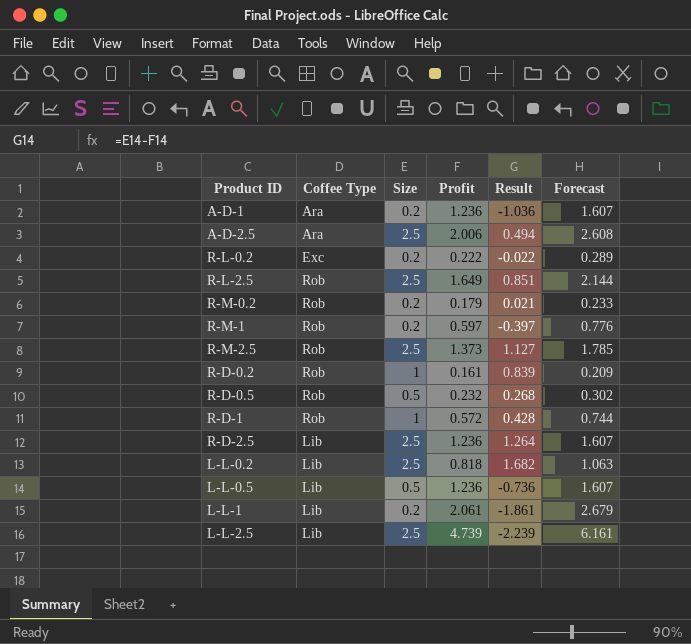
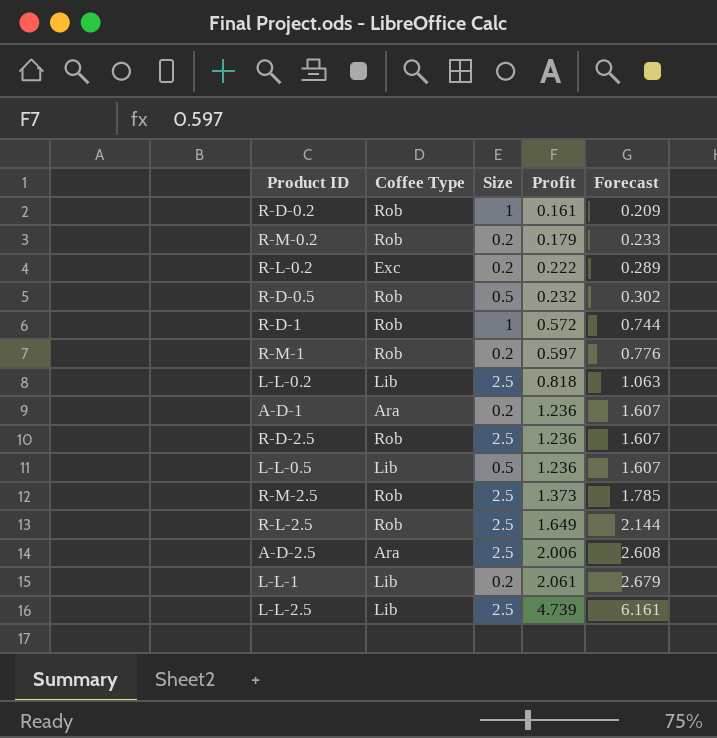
row order: none -> Profit ascending
column Result | formula: [Size] - [Profit] -> none
R-D-2.5 | Coffee Type: Lib -> Rob

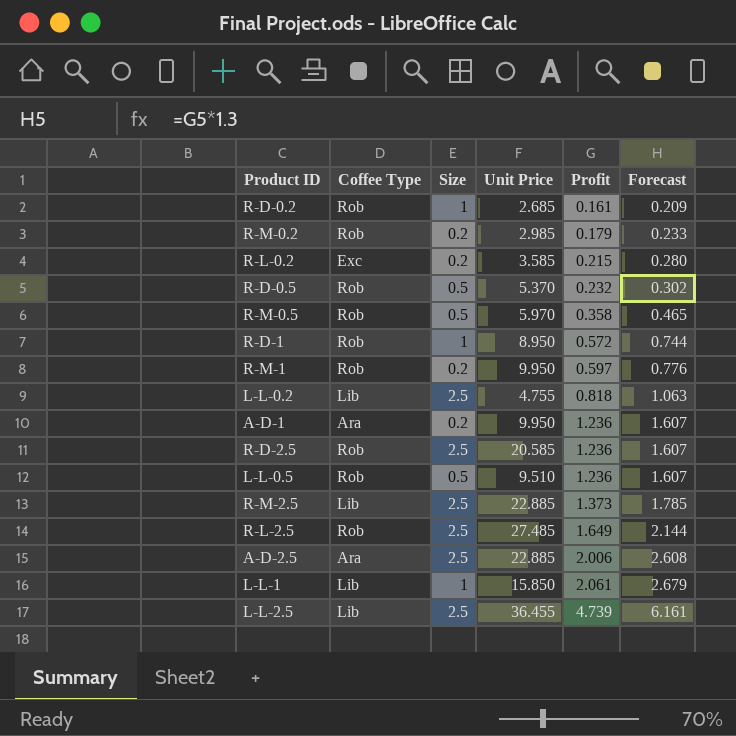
column Unit Price | position: none -> 4
R-L-0.2 | Profit: 0.222 -> 0.215
R-L-0.2 | Forecast: 0.289 -> 0.280
row R-M-0.5: none -> Rob | 0.5 | 5.970 | 0.358 | 0.465
L-L-0.5 | Coffee Type: Lib -> Rob
R-M-2.5 | Coffee Type: Rob -> Lib
L-L-1 | Size: 0.2 -> 1

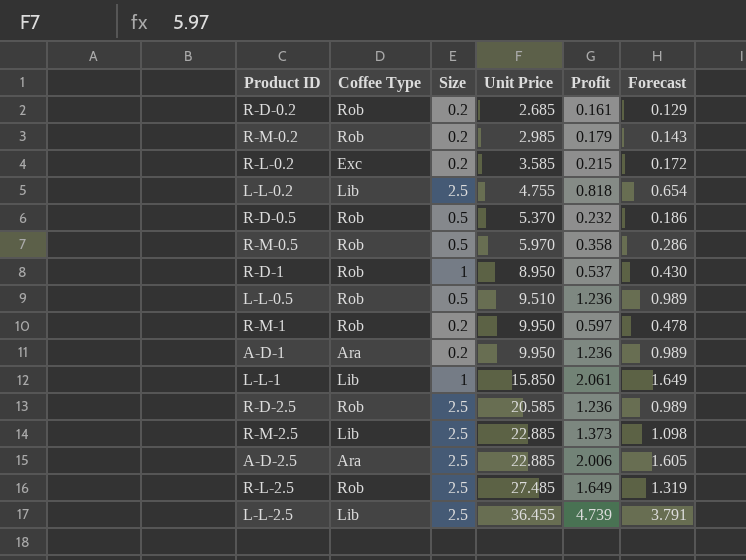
row order: Profit ascending -> Unit Price ascending
column Forecast | formula: [Profit] * 1.3 -> [Profit] * 0.8
R-D-0.2 | Size: 1 -> 0.2
R-D-1 | Profit: 0.572 -> 0.537

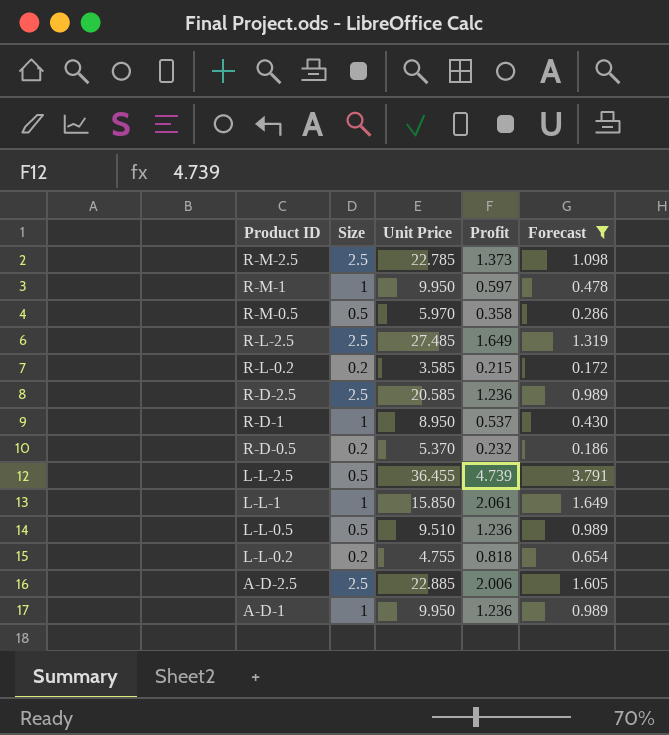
filter: none -> Forecast >= 0.172
row order: Unit Price ascending -> Product ID descending
column Coffee Type | position: 2 -> none
R-M-2.5 | Unit Price: 22.885 -> 22.785
R-M-1 | Size: 0.2 -> 1
R-D-0.5 | Size: 0.5 -> 0.2
L-L-2.5 | Size: 2.5 -> 0.5
L-L-0.2 | Size: 2.5 -> 0.2
A-D-1 | Size: 0.2 -> 1

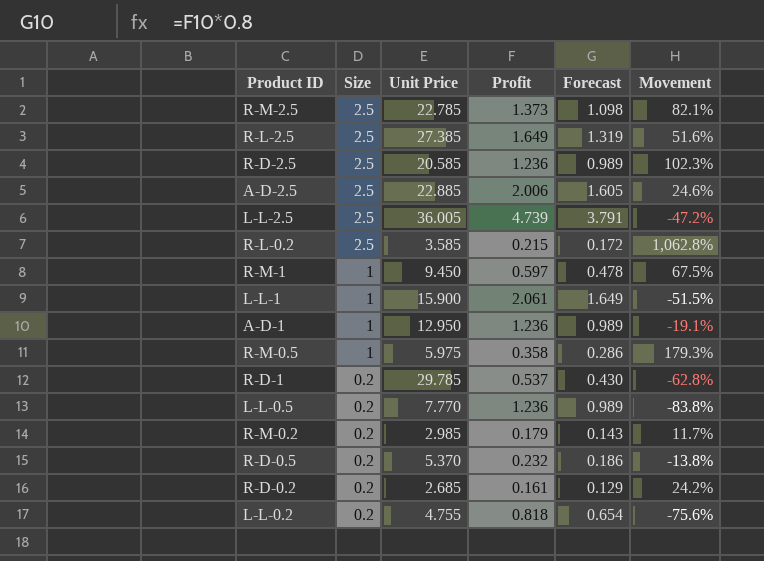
filter: Forecast >= 0.172 -> none
row order: Product ID descending -> Size descending
column Movement | formula: none -> ([Size] - [Profit]) / [Profit]
R-L-2.5 | Unit Price: 27.485 -> 27.385
L-L-2.5 | Size: 0.5 -> 2.5
L-L-2.5 | Unit Price: 36.455 -> 36.005
R-L-0.2 | Size: 0.2 -> 2.5
R-M-1 | Unit Price: 9.950 -> 9.450
L-L-1 | Unit Price: 15.850 -> 15.900
A-D-1 | Unit Price: 9.950 -> 12.950
R-M-0.5 | Size: 0.5 -> 1
R-M-0.5 | Unit Price: 5.970 -> 5.975
R-D-1 | Size: 1 -> 0.2
R-D-1 | Unit Price: 8.950 -> 29.785
L-L-0.5 | Size: 0.5 -> 0.2
L-L-0.5 | Unit Price: 9.510 -> 7.770

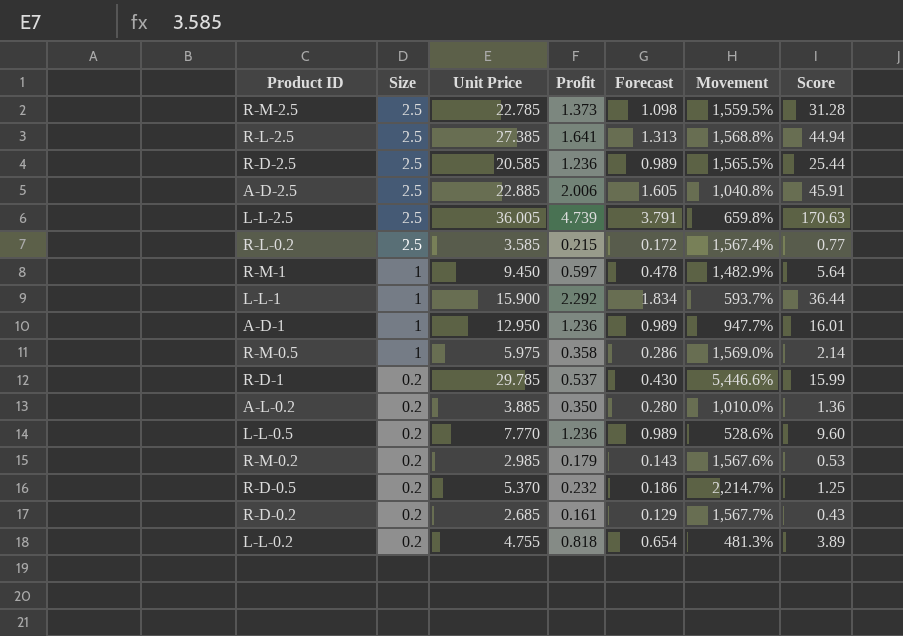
column Movement | formula: ([Size] - [Profit]) / [Profit] -> ([Unit Price] - [Profit]) / [Profit]
column Score | formula: none -> [Unit Price] * [Profit]
R-L-2.5 | Profit: 1.649 -> 1.641
R-L-2.5 | Forecast: 1.319 -> 1.313
L-L-1 | Profit: 2.061 -> 2.292
L-L-1 | Forecast: 1.649 -> 1.834
row A-L-0.2: none -> 0.2 | 3.885 | 0.350 | 0.280 | 1,010.0% | 1.36

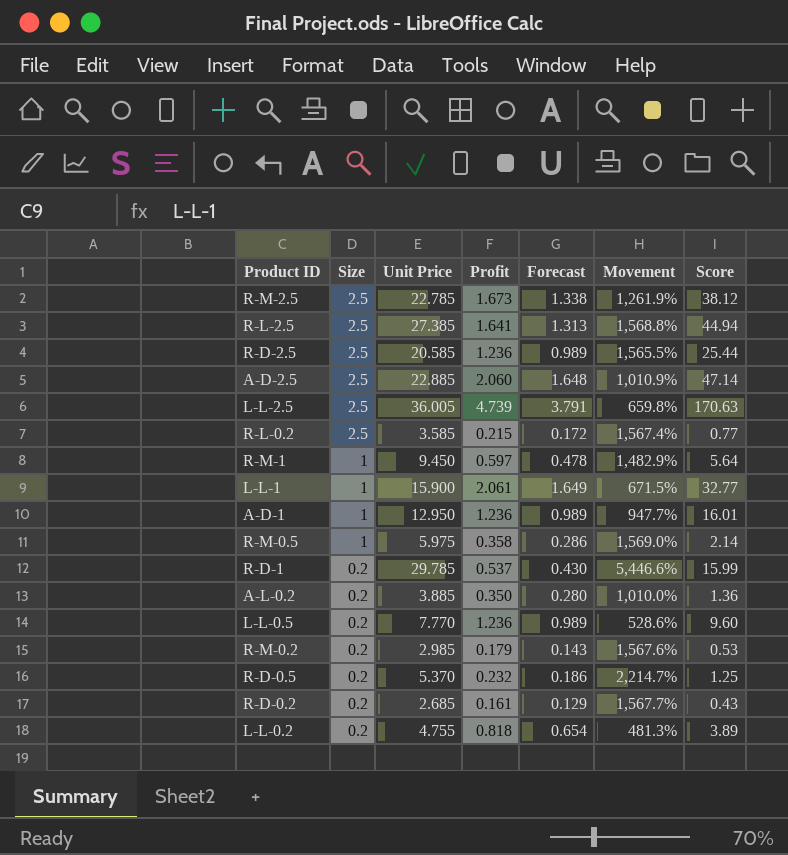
R-M-2.5 | Profit: 1.373 -> 1.673
R-M-2.5 | Forecast: 1.098 -> 1.338
R-M-2.5 | Movement: 1,559.5% -> 1,261.9%
R-M-2.5 | Score: 31.28 -> 38.12
A-D-2.5 | Profit: 2.006 -> 2.060
A-D-2.5 | Forecast: 1.605 -> 1.648
A-D-2.5 | Movement: 1,040.8% -> 1,010.9%
A-D-2.5 | Score: 45.91 -> 47.14
L-L-1 | Profit: 2.292 -> 2.061
L-L-1 | Forecast: 1.834 -> 1.649
L-L-1 | Movement: 593.7% -> 671.5%
L-L-1 | Score: 36.44 -> 32.77

